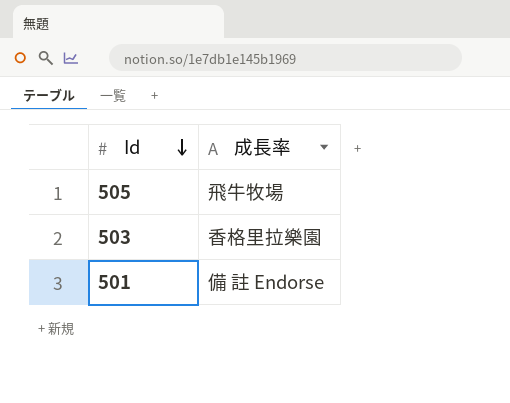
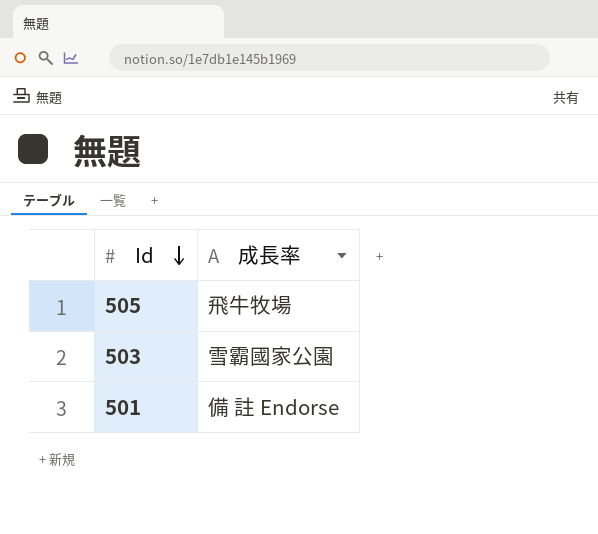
503 | 成長率: 香格里拉樂園 -> 雪霸國家公園

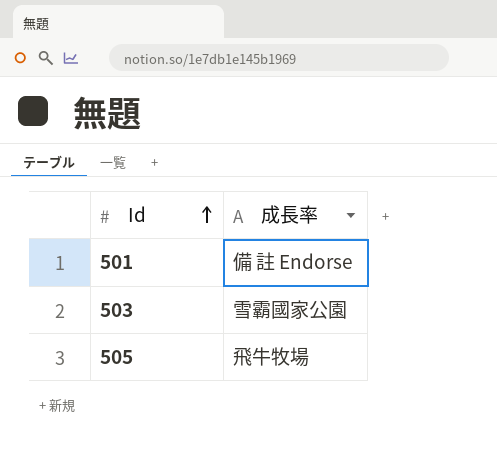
row order: Id descending -> Id ascending

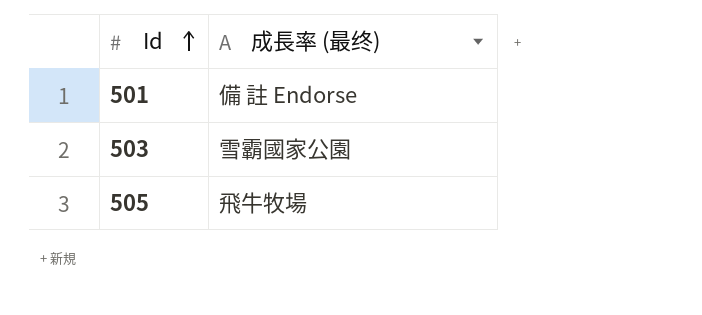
column name: 成長率 -> 成長率 (最终)

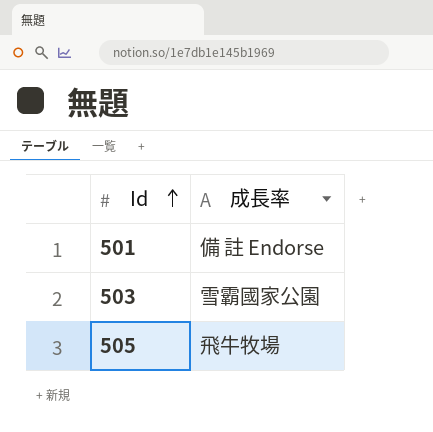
column name: 成長率 (最终) -> 成長率

